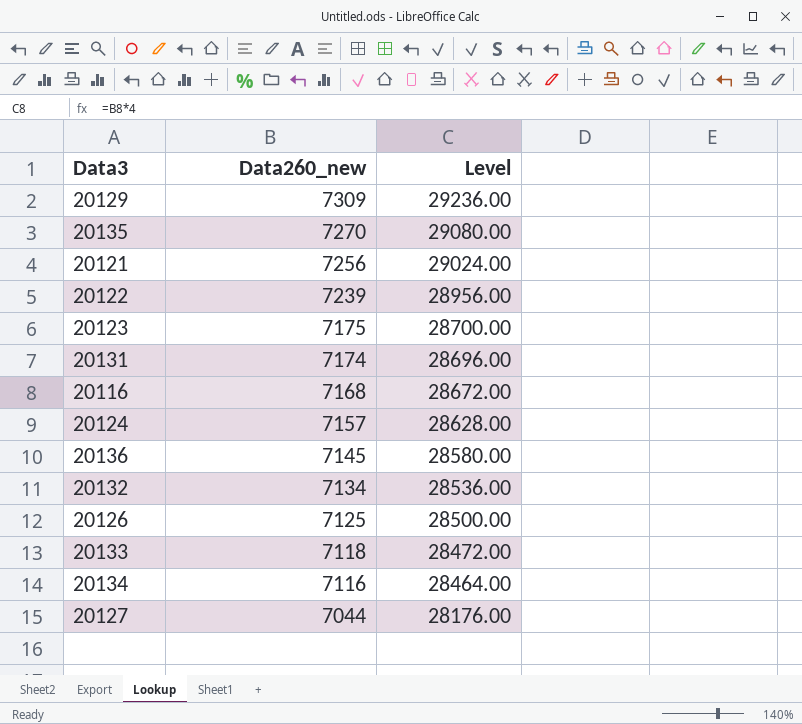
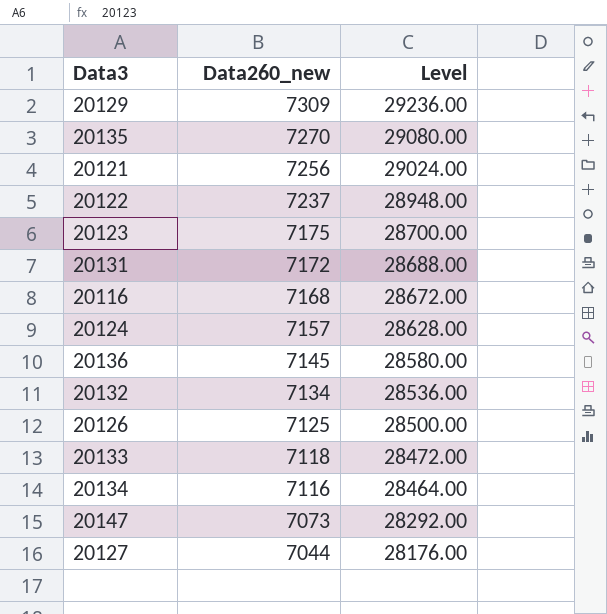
20122 | Data260_new: 7239 -> 7237
20122 | Level: 28956.00 -> 28948.00
20131 | Data260_new: 7174 -> 7172
20131 | Level: 28696.00 -> 28688.00
row 20147: none -> 7073 | 28292.00

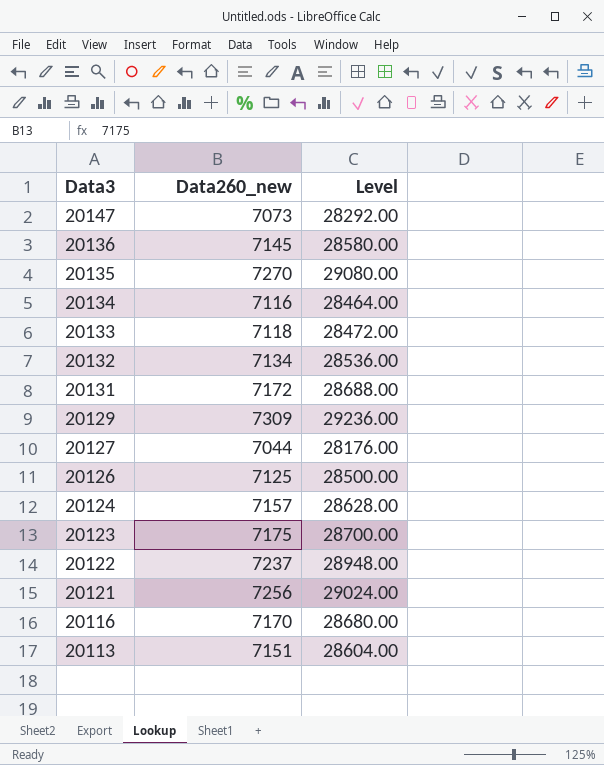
row order: Data260_new descending -> Data3 descending
20116 | Data260_new: 7168 -> 7170
20116 | Level: 28672.00 -> 28680.00
row 20113: none -> 7151 | 28604.00

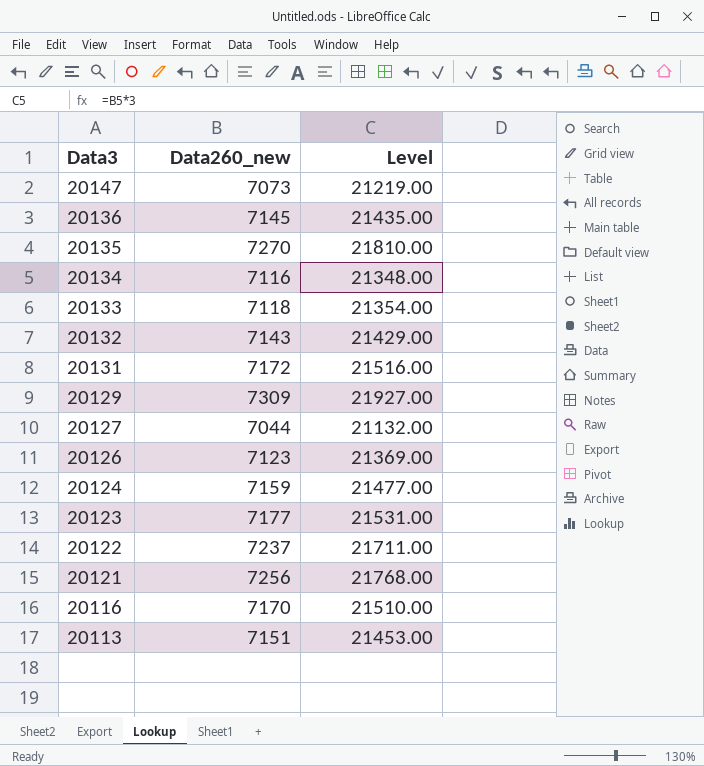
column Level | formula: [Data260_new] * 4 -> [Data260_new] * 3
20132 | Data260_new: 7134 -> 7143
20126 | Data260_new: 7125 -> 7123
20124 | Data260_new: 7157 -> 7159
20123 | Data260_new: 7175 -> 7177

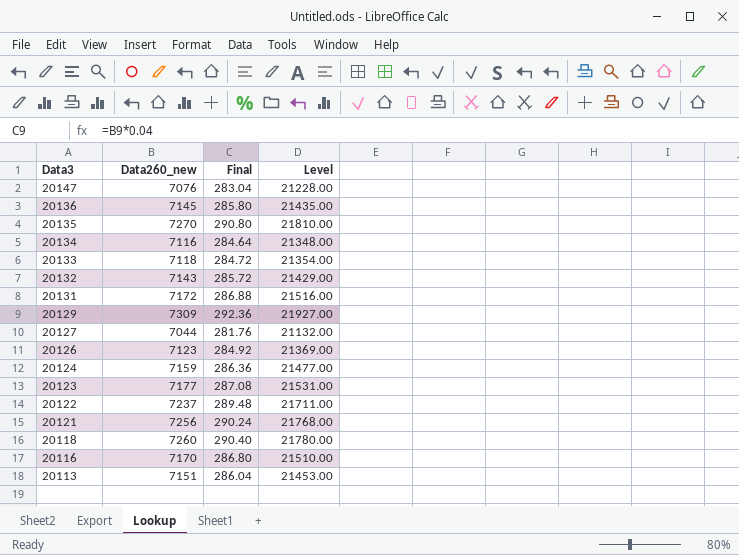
column Final | formula: none -> [Data260_new] * 0.04
20147 | Data260_new: 7073 -> 7076
20147 | Level: 21219.00 -> 21228.00
row 20118: none -> 7260 | 290.40 | 21780.00

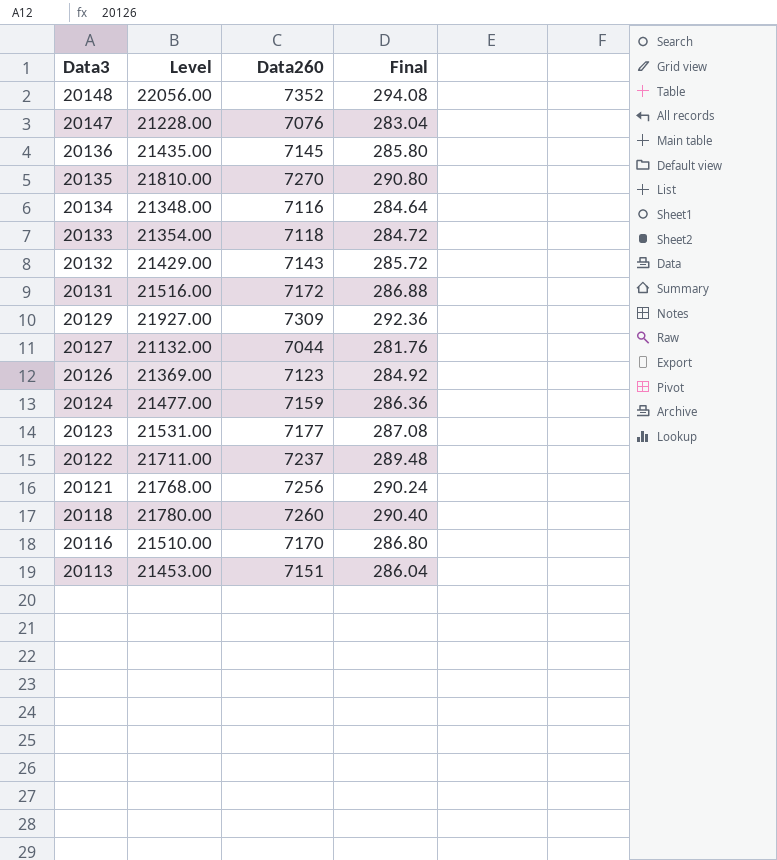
column Level | position: 4 -> 2
column name: Data260_new -> Data260
row 20148: none -> 22056.00 | 7352 | 294.08

